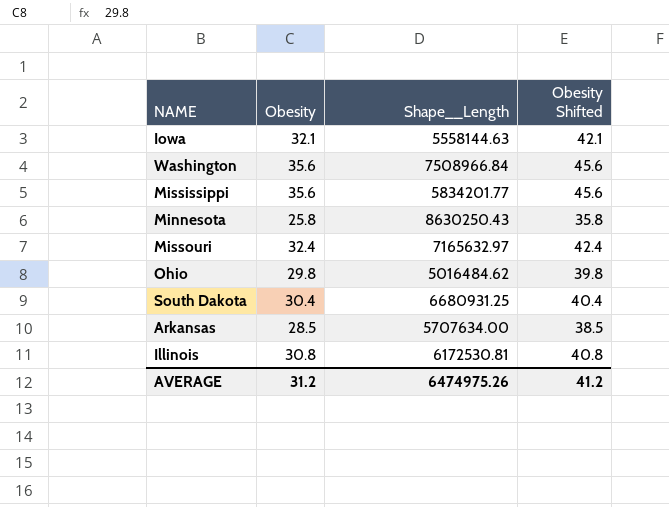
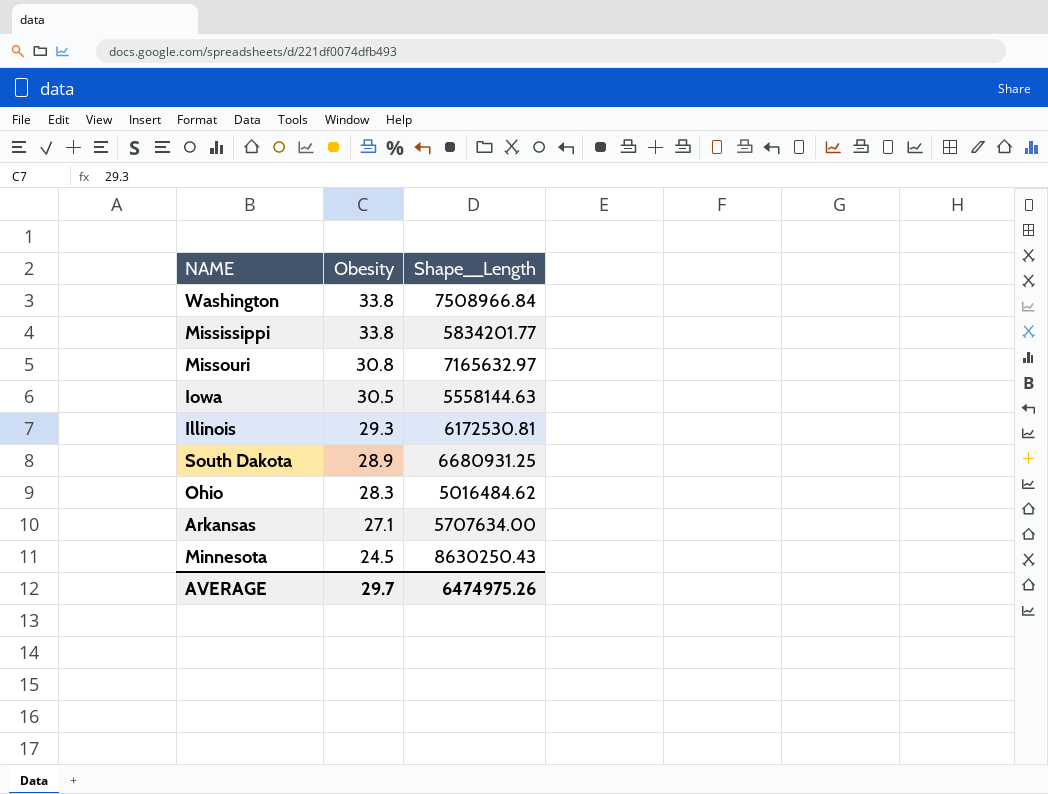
row order: none -> Obesity descending
column Obesity Shifted | formula: [Obesity] + 10 -> none
Washington | Obesity: 35.6 -> 33.8
Mississippi | Obesity: 35.6 -> 33.8
Missouri | Obesity: 32.4 -> 30.8
Iowa | Obesity: 32.1 -> 30.5
Illinois | Obesity: 30.8 -> 29.3
South Dakota | Obesity: 30.4 -> 28.9
Ohio | Obesity: 29.8 -> 28.3
Arkansas | Obesity: 28.5 -> 27.1
Minnesota | Obesity: 25.8 -> 24.5
AVERAGE | Obesity: 31.2 -> 29.7

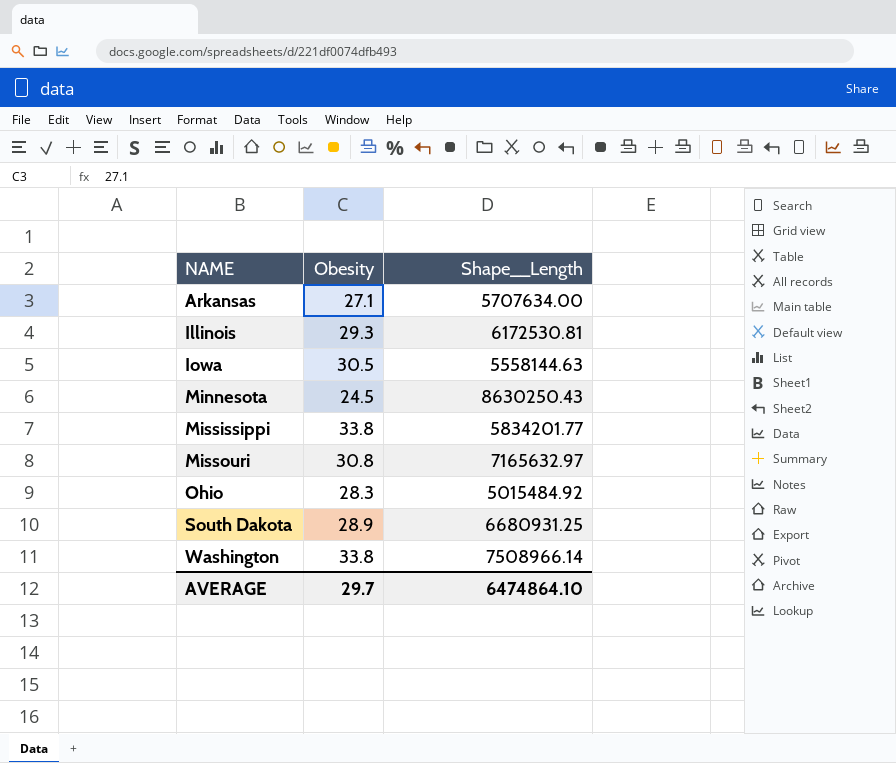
row order: Obesity descending -> NAME ascending
Ohio | Shape__Length: 5016484.62 -> 5015484.92
Washington | Shape__Length: 7508966.84 -> 7508966.14
AVERAGE | Shape__Length: 6474975.26 -> 6474864.10

